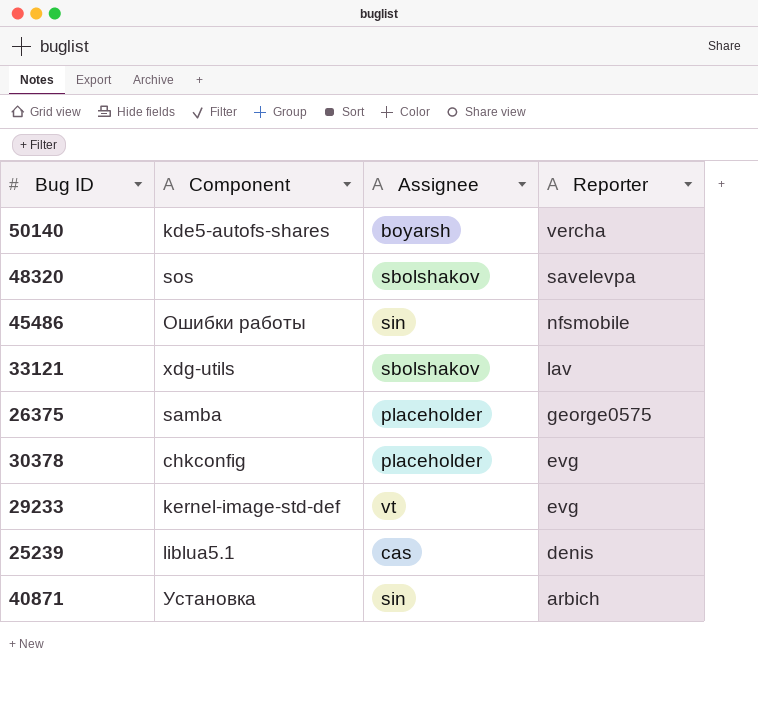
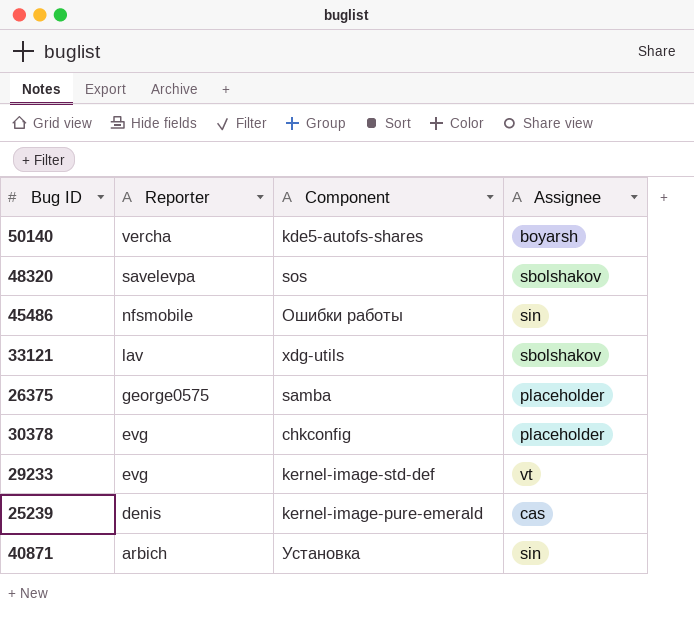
column Reporter | position: 4 -> 2
25239 | Component: liblua5.1 -> kernel-image-pure-emerald

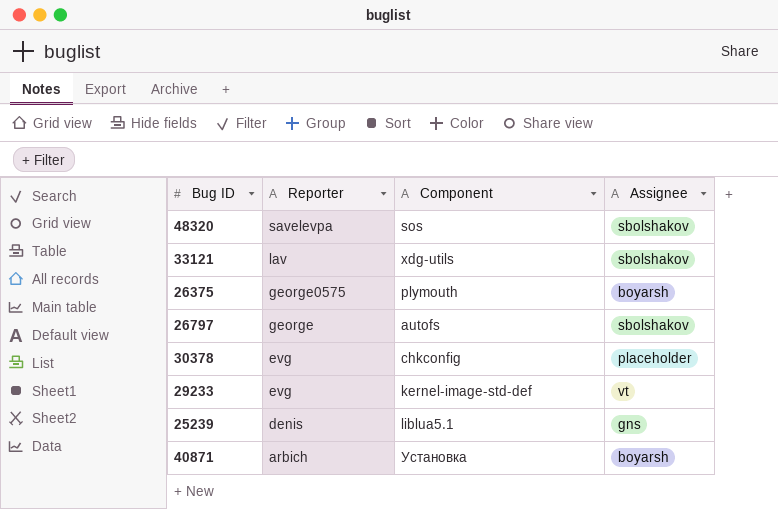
row 50140: vercha | kde5-autofs-shares | boyarsh -> none
row 45486: nfsmobile | Ошибки работы | sin -> none
26375 | Component: samba -> plymouth
26375 | Assignee: placeholder -> boyarsh
row 26797: none -> george | autofs | sbolshakov
25239 | Component: kernel-image-pure-emerald -> liblua5.1
25239 | Assignee: cas -> gns
40871 | Assignee: sin -> boyarsh

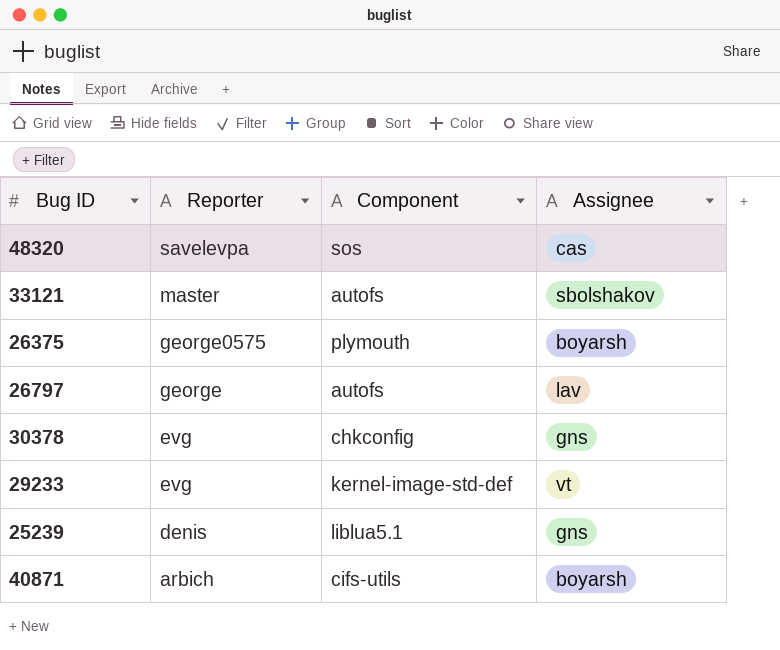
48320 | Assignee: sbolshakov -> cas
33121 | Reporter: lav -> master
33121 | Component: xdg-utils -> autofs
26797 | Assignee: sbolshakov -> lav
30378 | Assignee: placeholder -> gns
40871 | Component: Установка -> cifs-utils

